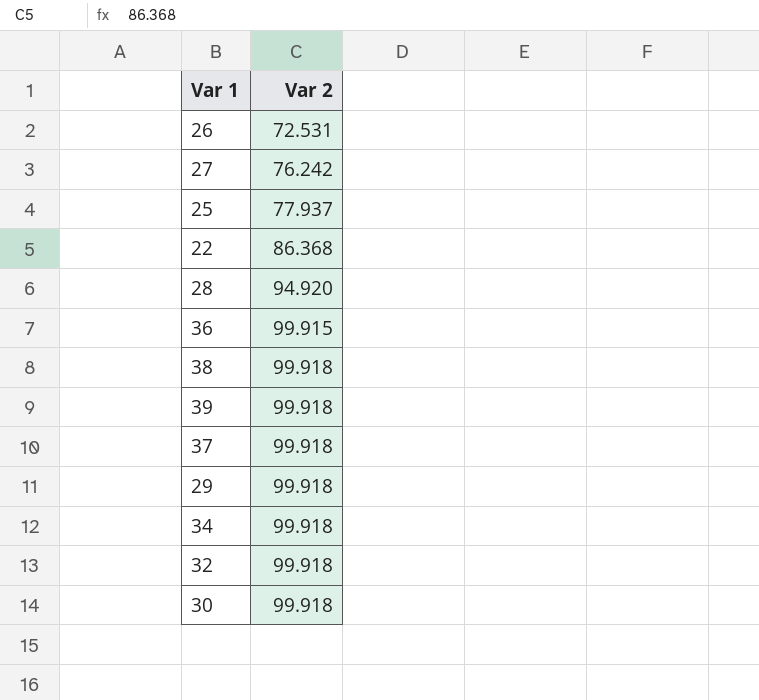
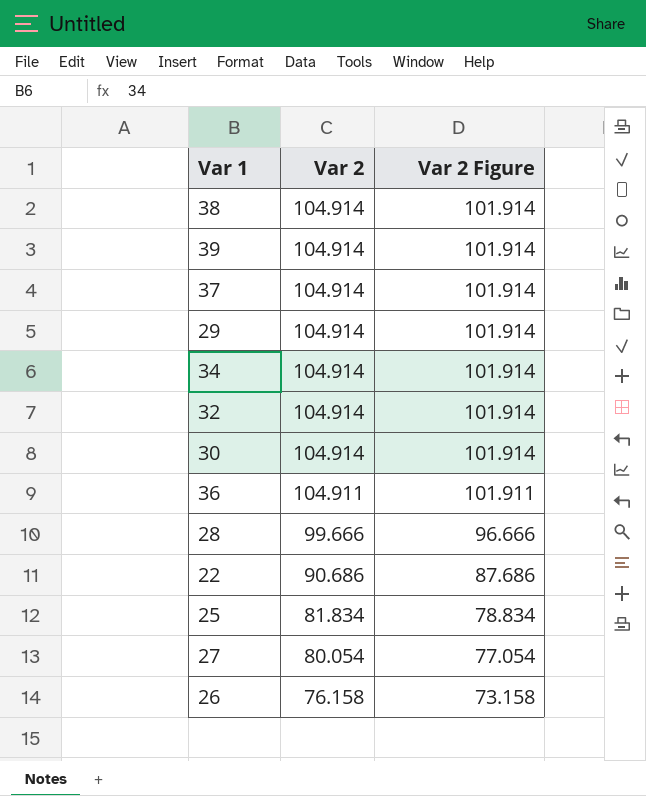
row order: Var 2 ascending -> Var 2 descending
column Var 2 Figure | formula: none -> [Var 2] - 3
38 | Var 2: 99.918 -> 104.914
39 | Var 2: 99.918 -> 104.914
37 | Var 2: 99.918 -> 104.914
29 | Var 2: 99.918 -> 104.914
34 | Var 2: 99.918 -> 104.914
32 | Var 2: 99.918 -> 104.914
30 | Var 2: 99.918 -> 104.914
36 | Var 2: 99.915 -> 104.911
28 | Var 2: 94.920 -> 99.666
22 | Var 2: 86.368 -> 90.686
25 | Var 2: 77.937 -> 81.834
27 | Var 2: 76.242 -> 80.054
26 | Var 2: 72.531 -> 76.158

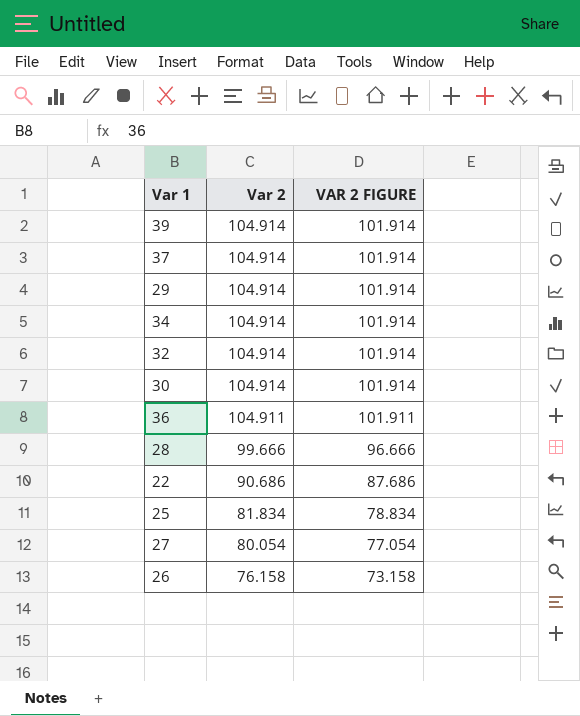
column name: Var 2 Figure -> VAR 2 FIGURE
row 38: 104.914 | 101.914 -> none

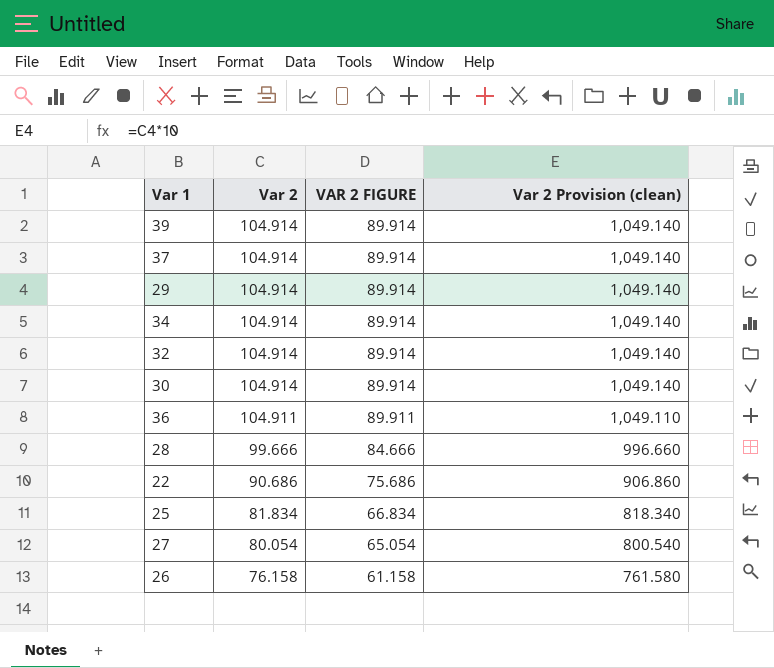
column VAR 2 FIGURE | formula: [Var 2] - 3 -> [Var 2] - 15
column Var 2 Provision (clean) | formula: none -> [Var 2] * 10

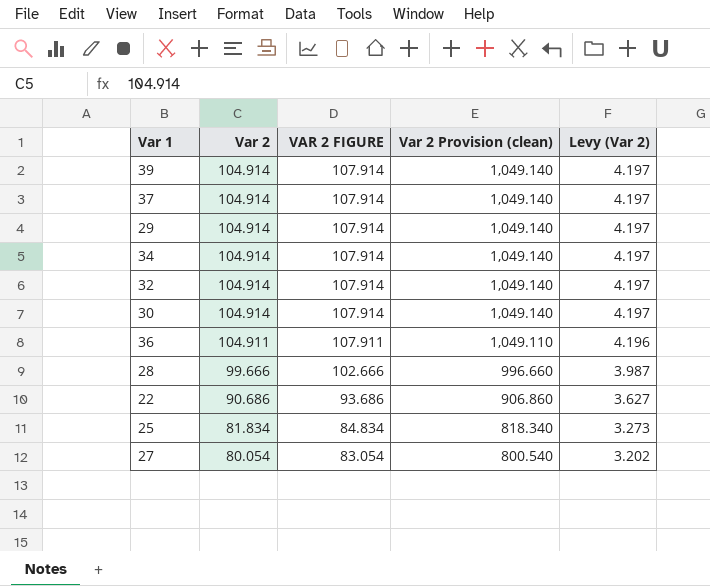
column VAR 2 FIGURE | formula: [Var 2] - 15 -> [Var 2] + 3
column Levy (Var 2) | formula: none -> [Var 2] * 0.04
row 26: 76.158 | 61.158 | 761.580 -> none

